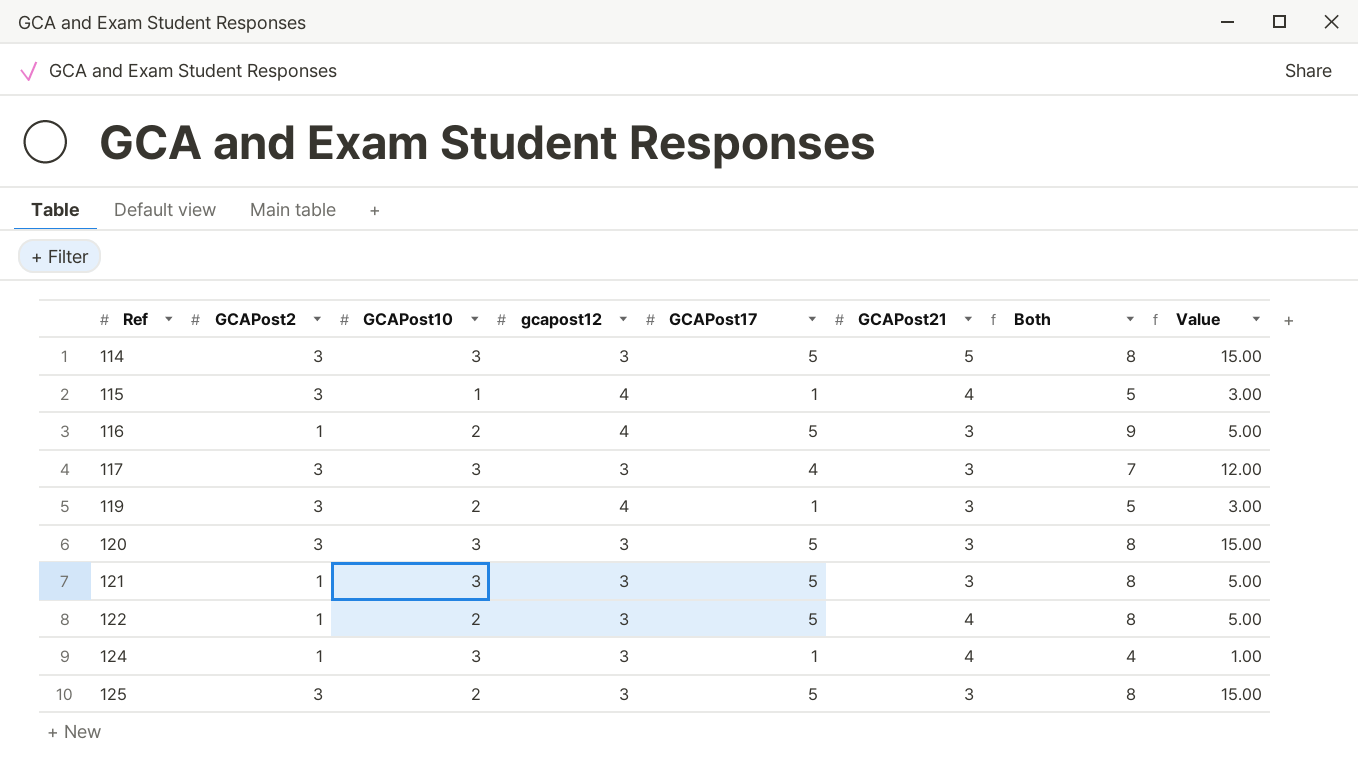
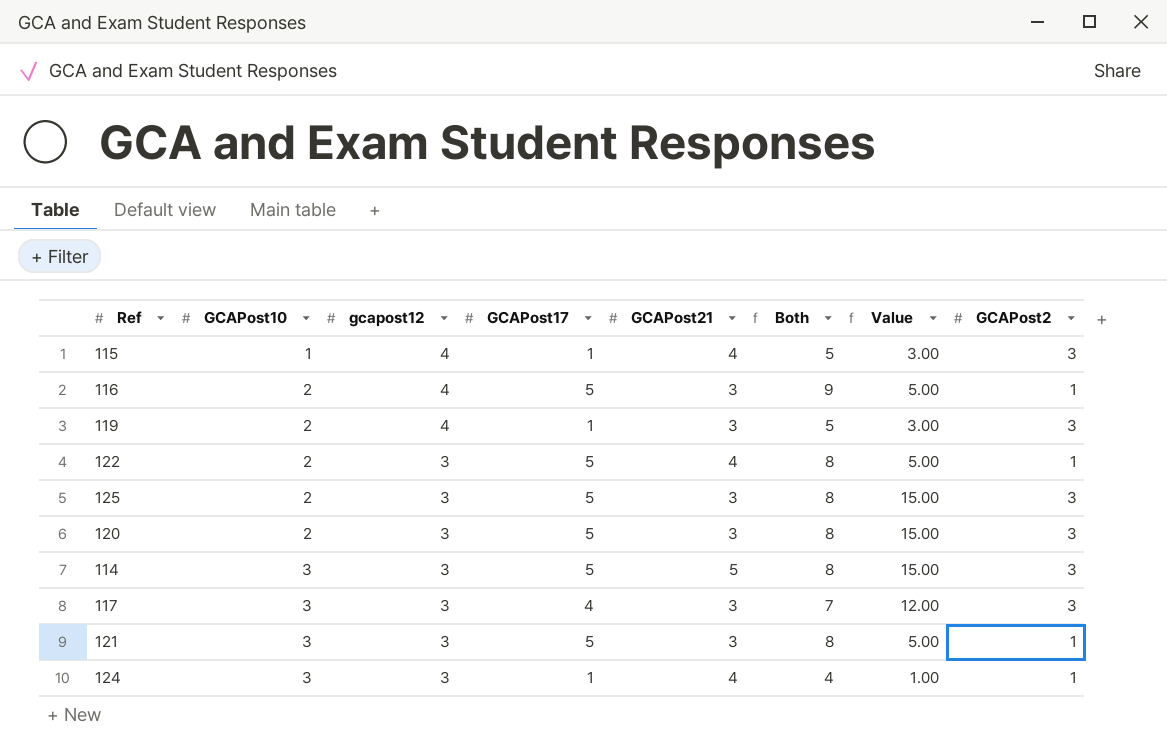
row order: Ref ascending -> GCAPost10 ascending
column GCAPost2 | position: 2 -> 8
120 | GCAPost10: 3 -> 2

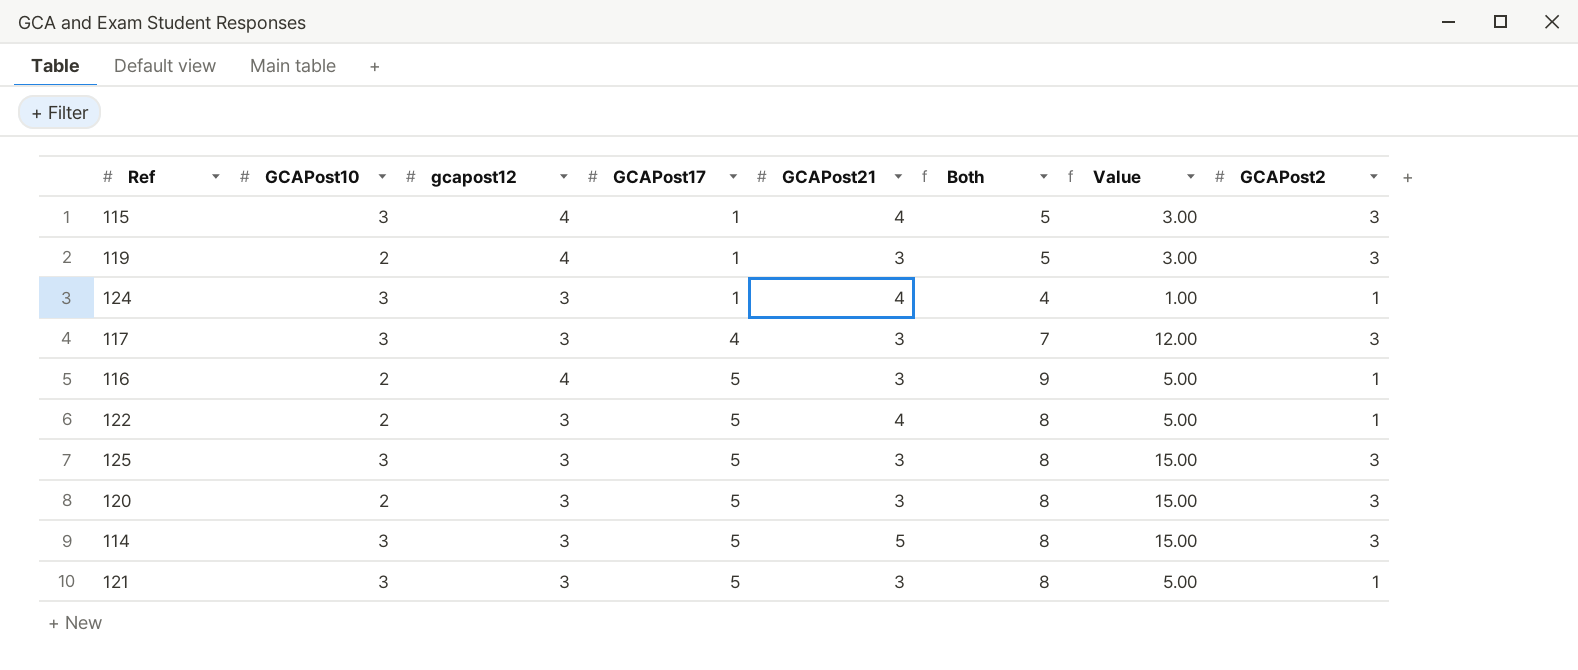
row order: GCAPost10 ascending -> GCAPost17 ascending
115 | GCAPost10: 1 -> 3
125 | GCAPost10: 2 -> 3

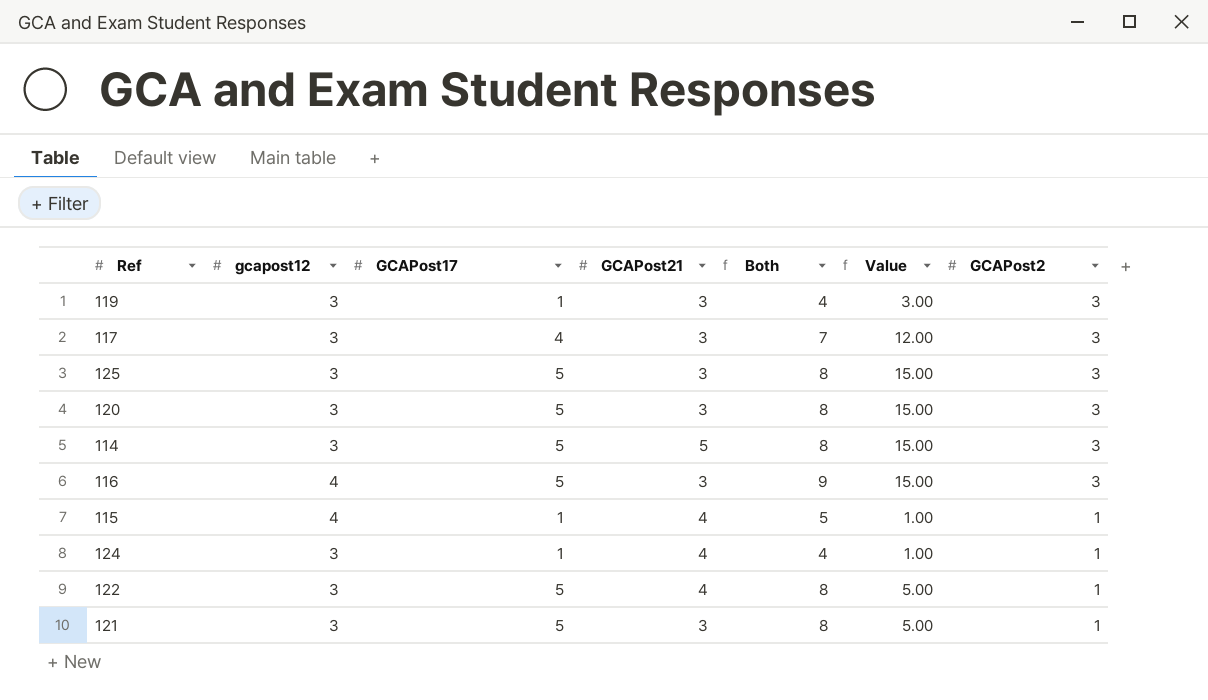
row order: GCAPost17 ascending -> GCAPost2 descending
column GCAPost10 | position: 2 -> none
119 | gcapost12: 4 -> 3
119 | Both: 5 -> 4
116 | Value: 5.00 -> 15.00
116 | GCAPost2: 1 -> 3
115 | Value: 3.00 -> 1.00
115 | GCAPost2: 3 -> 1

